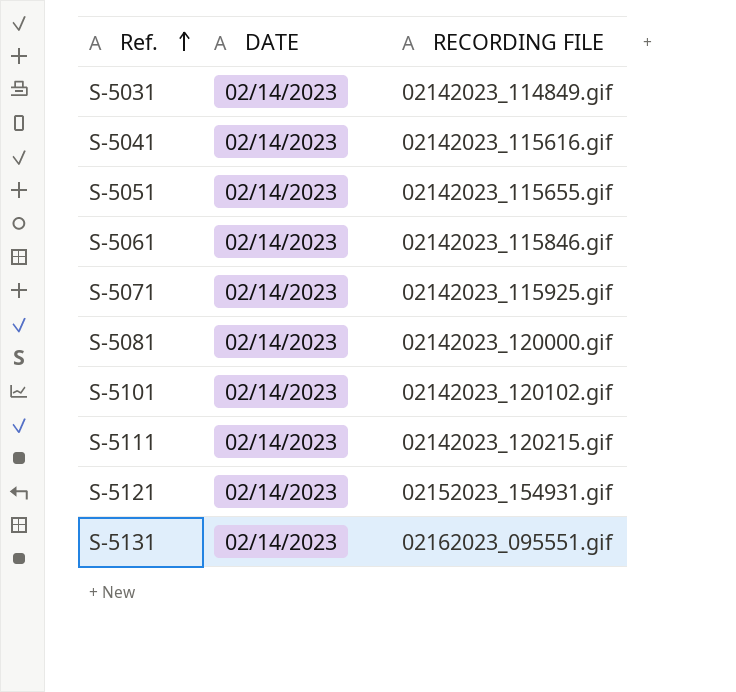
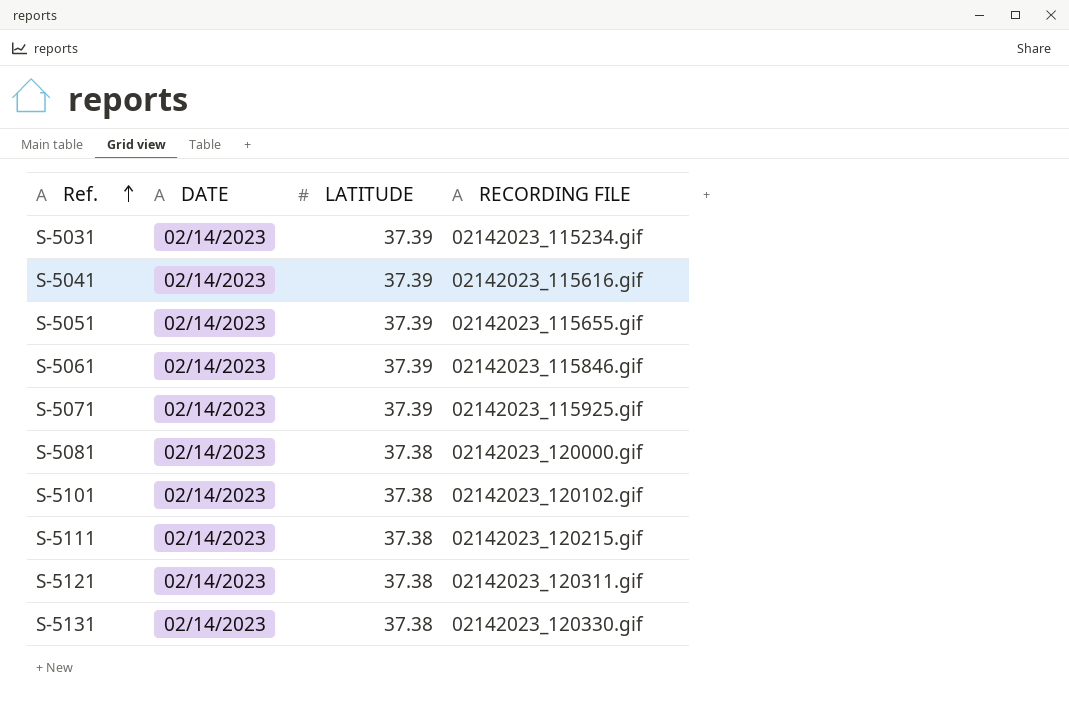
column LATITUDE | position: none -> 3
S-5031 | RECORDING FILE: 02142023_114849.gif -> 02142023_115234.gif
S-5121 | RECORDING FILE: 02152023_154931.gif -> 02142023_120311.gif
S-5131 | RECORDING FILE: 02162023_095551.gif -> 02142023_120330.gif

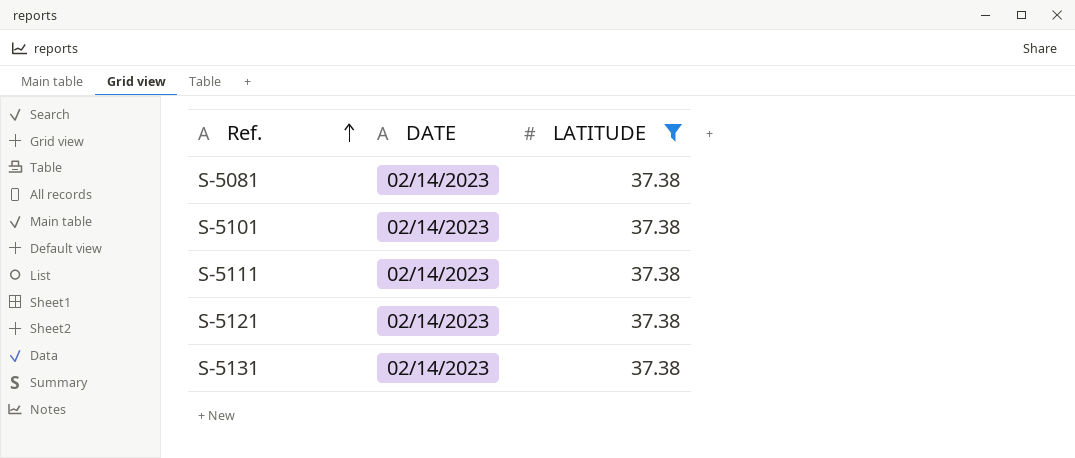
filter: none -> LATITUDE = 37.38
column RECORDING FILE | position: 4 -> none

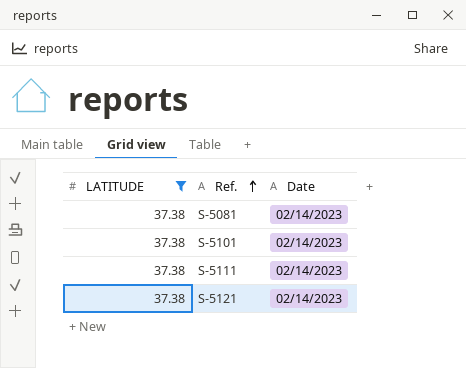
column LATITUDE | position: 3 -> 1
column name: DATE -> Date
row S-5131: 02/14/2023 | 37.38 -> none

